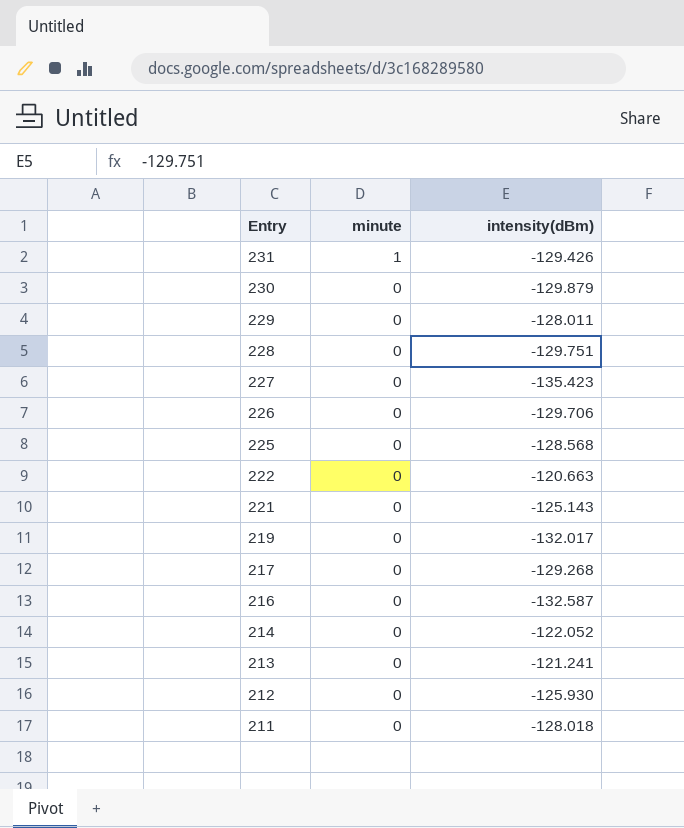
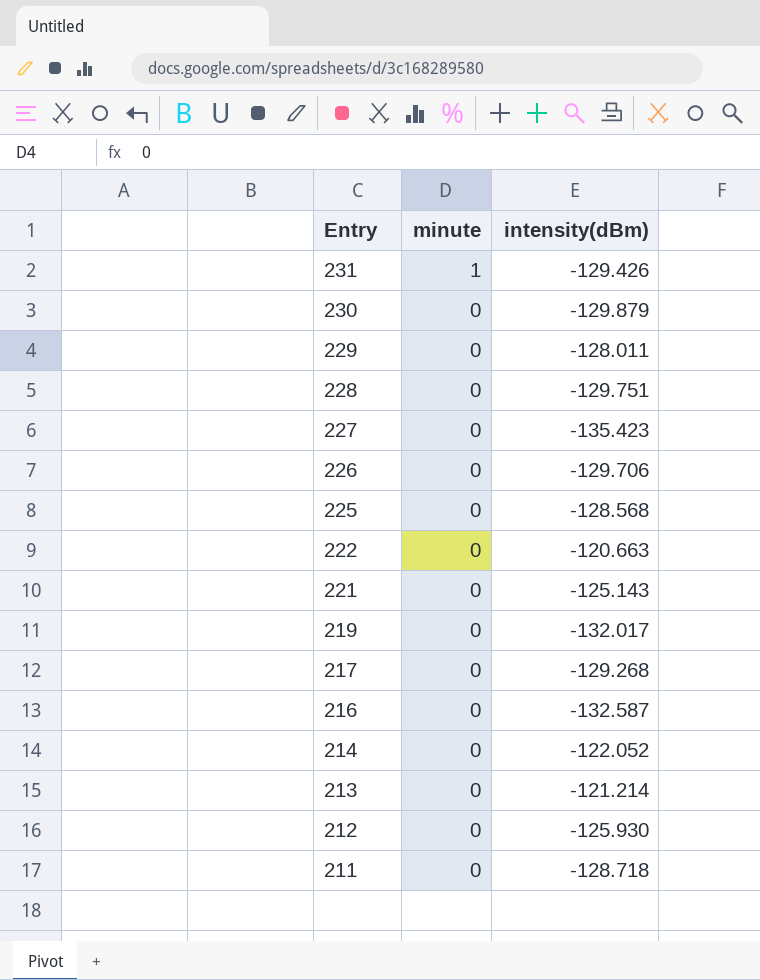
213 | intensity(dBm): -121.241 -> -121.214
211 | intensity(dBm): -128.018 -> -128.718

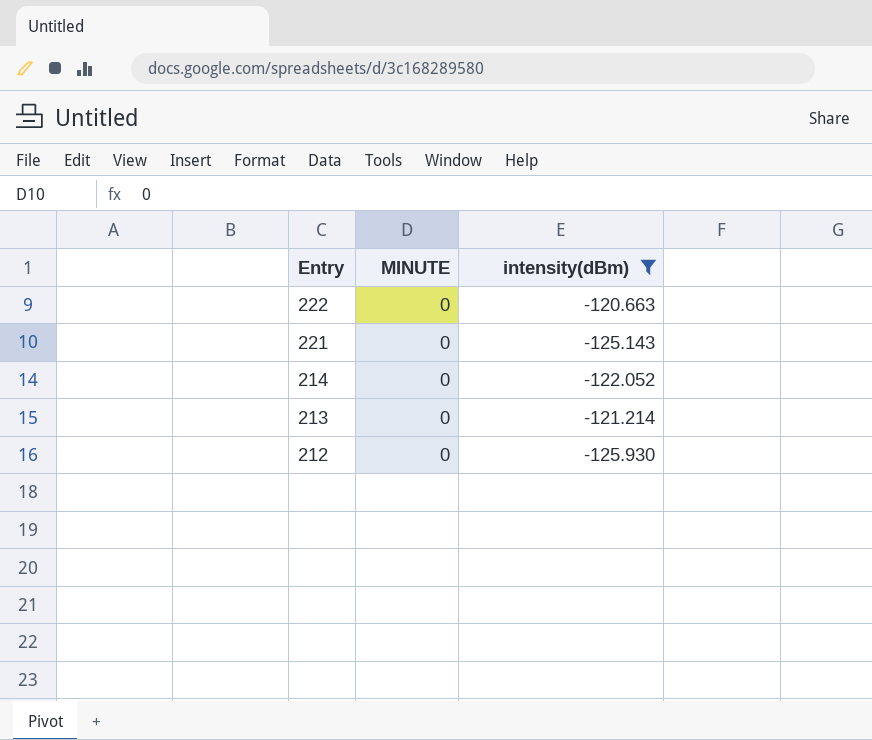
filter: none -> intensity(dBm) >= -125.930
column name: minute -> MINUTE

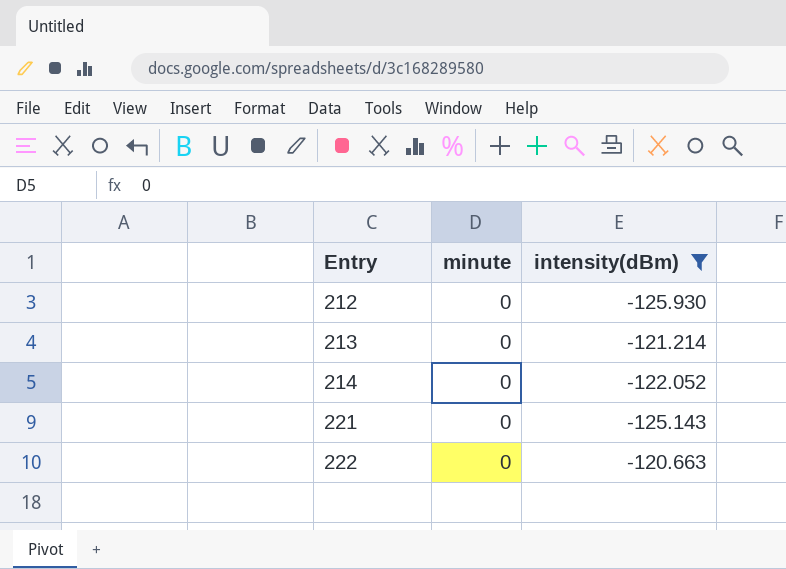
row order: Entry descending -> Entry ascending
column name: MINUTE -> minute

